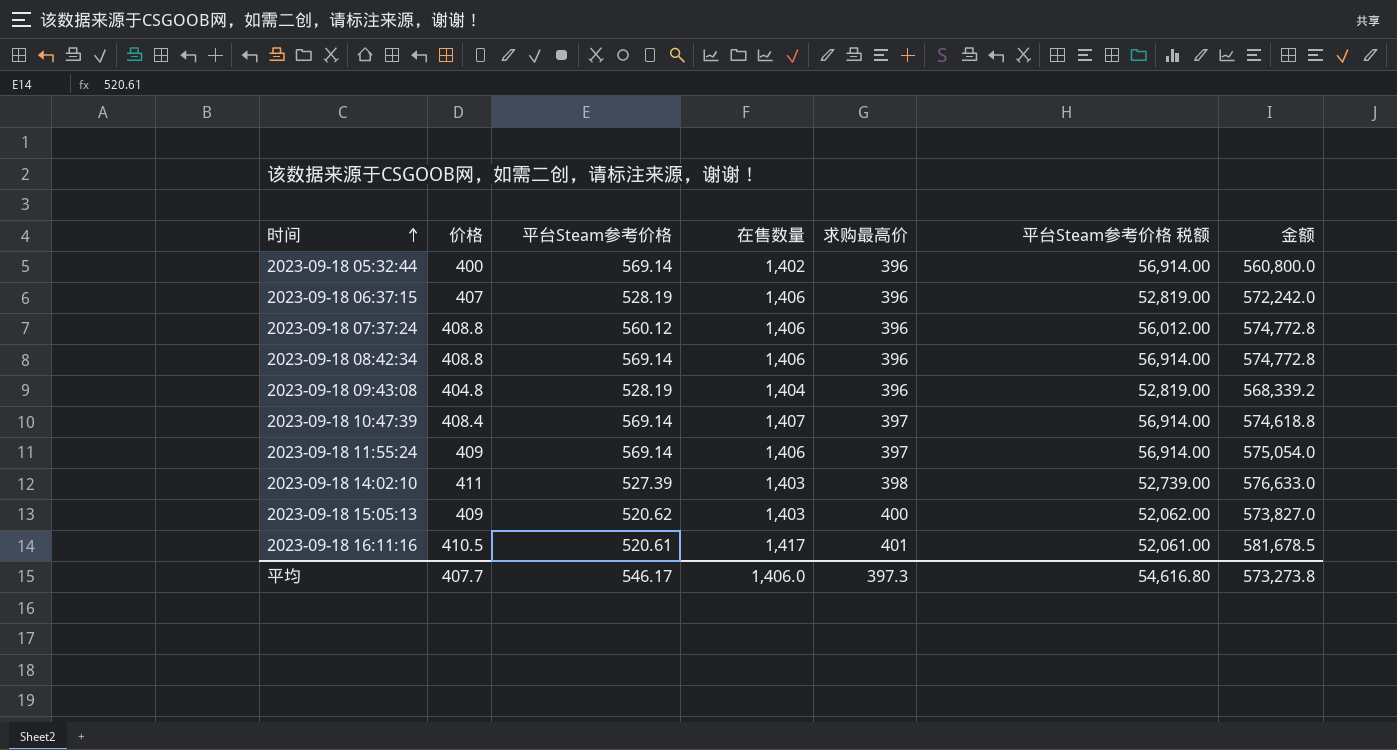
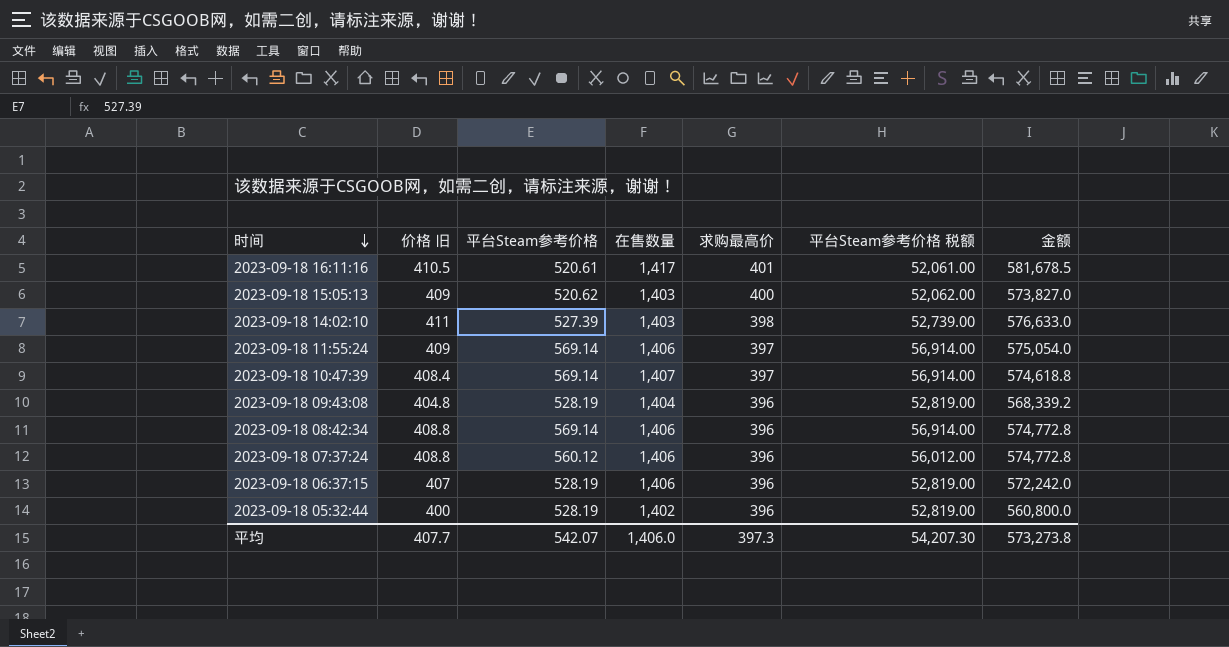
row order: 时间 ascending -> 时间 descending
column name: 价格 -> 价格 旧
2023-09-18 05:32:44 | 平台Steam参考价格: 569.14 -> 528.19
2023-09-18 05:32:44 | 平台Steam参考价格 税额: 56,914.00 -> 52,819.00
平均 | 平台Steam参考价格: 546.17 -> 542.07
平均 | 平台Steam参考价格 税额: 54,616.80 -> 54,207.30

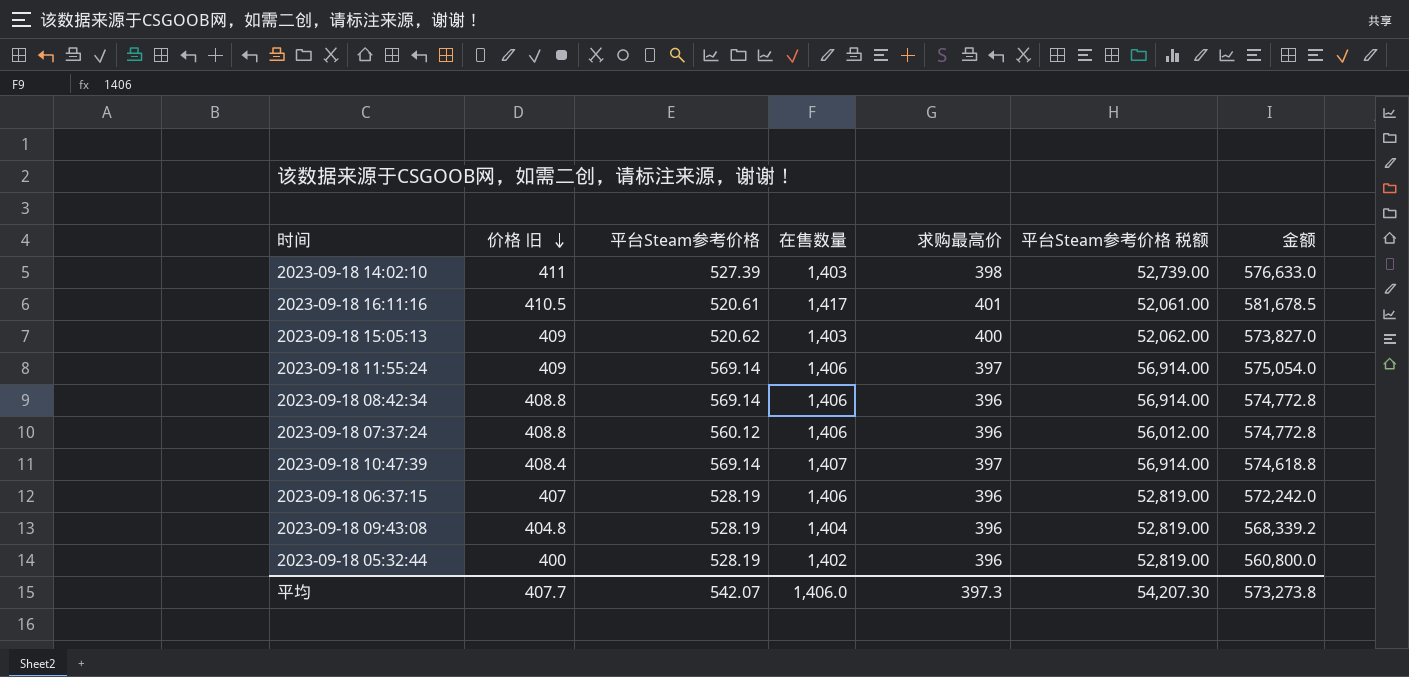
row order: 时间 descending -> 价格 旧 descending

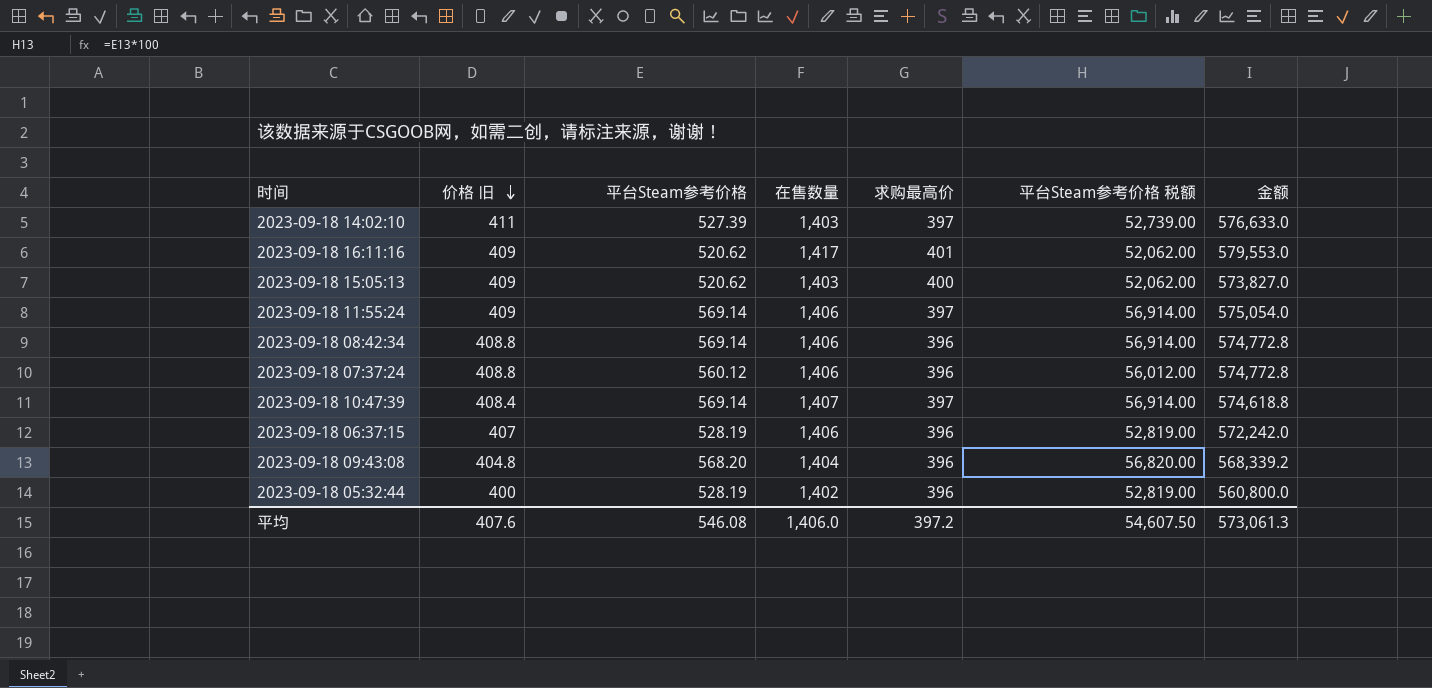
2023-09-18 14:02:10 | 求购最高价: 398 -> 397
2023-09-18 16:11:16 | 价格 旧: 410.5 -> 409
2023-09-18 16:11:16 | 平台Steam参考价格: 520.61 -> 520.62
2023-09-18 16:11:16 | 平台Steam参考价格 税额: 52,061.00 -> 52,062.00
2023-09-18 16:11:16 | 金额: 581,678.5 -> 579,553.0
2023-09-18 09:43:08 | 平台Steam参考价格: 528.19 -> 568.20
2023-09-18 09:43:08 | 平台Steam参考价格 税额: 52,819.00 -> 56,820.00
平均 | 价格 旧: 407.7 -> 407.6
平均 | 平台Steam参考价格: 542.07 -> 546.08
平均 | 求购最高价: 397.3 -> 397.2
平均 | 平台Steam参考价格 税额: 54,207.30 -> 54,607.50
平均 | 金额: 573,273.8 -> 573,061.3

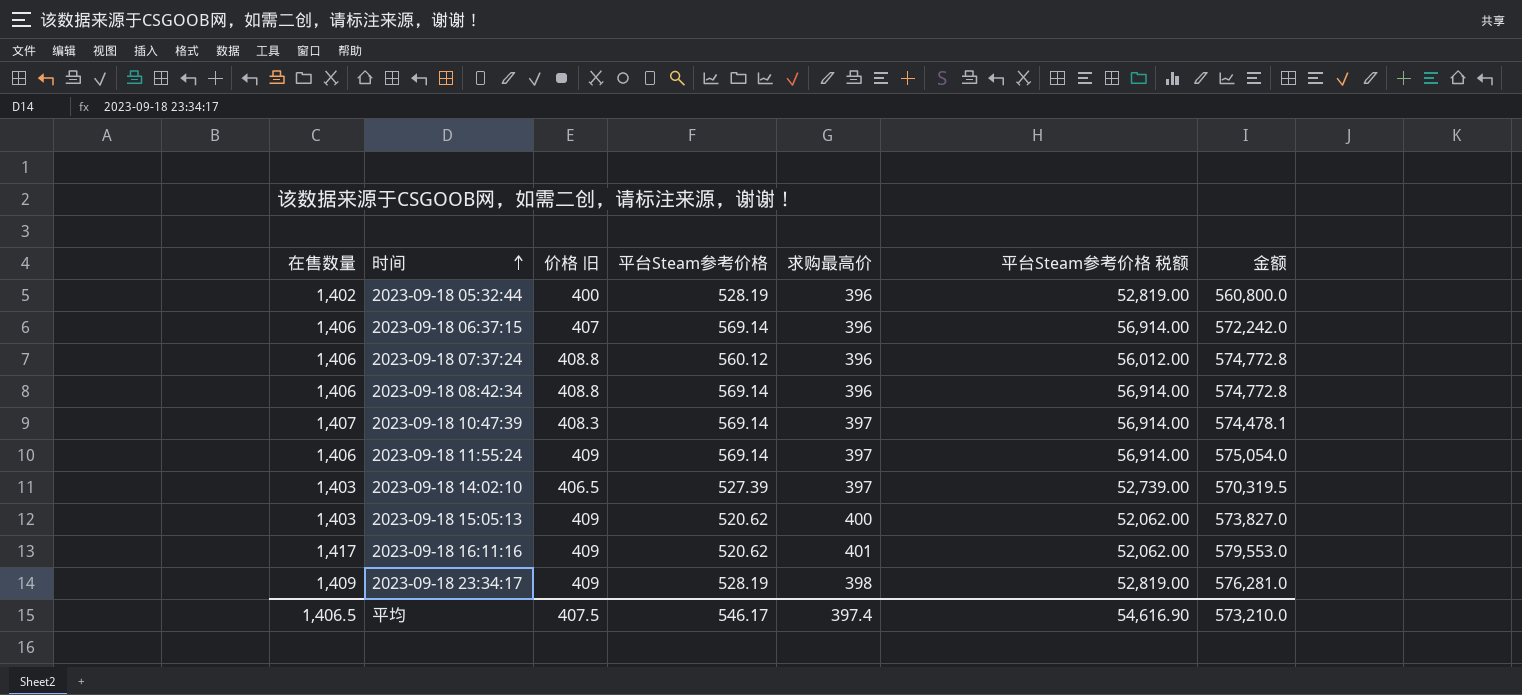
row order: 价格 旧 descending -> 时间 ascending
column 在售数量 | position: 4 -> 1
row 2023-09-18 09:43:08: 404.8 | 568.20 | 1,404 | 396 | 56,820.00 | 568,339.2 -> none
2023-09-18 06:37:15 | 平台Steam参考价格: 528.19 -> 569.14
2023-09-18 06:37:15 | 平台Steam参考价格 税额: 52,819.00 -> 56,914.00
2023-09-18 10:47:39 | 价格 旧: 408.4 -> 408.3
2023-09-18 10:47:39 | 金额: 574,618.8 -> 574,478.1
2023-09-18 14:02:10 | 价格 旧: 411 -> 406.5
2023-09-18 14:02:10 | 金额: 576,633.0 -> 570,319.5
row 2023-09-18 23:34:17: none -> 1,409 | 409 | 528.19 | 398 | 52,819.00 | 576,281.0
平均 | 在售数量: 1,406.0 -> 1,406.5
平均 | 价格 旧: 407.6 -> 407.5
平均 | 平台Steam参考价格: 546.08 -> 546.17
平均 | 求购最高价: 397.2 -> 397.4
平均 | 平台Steam参考价格 税额: 54,607.50 -> 54,616.90
平均 | 金额: 573,061.3 -> 573,210.0

